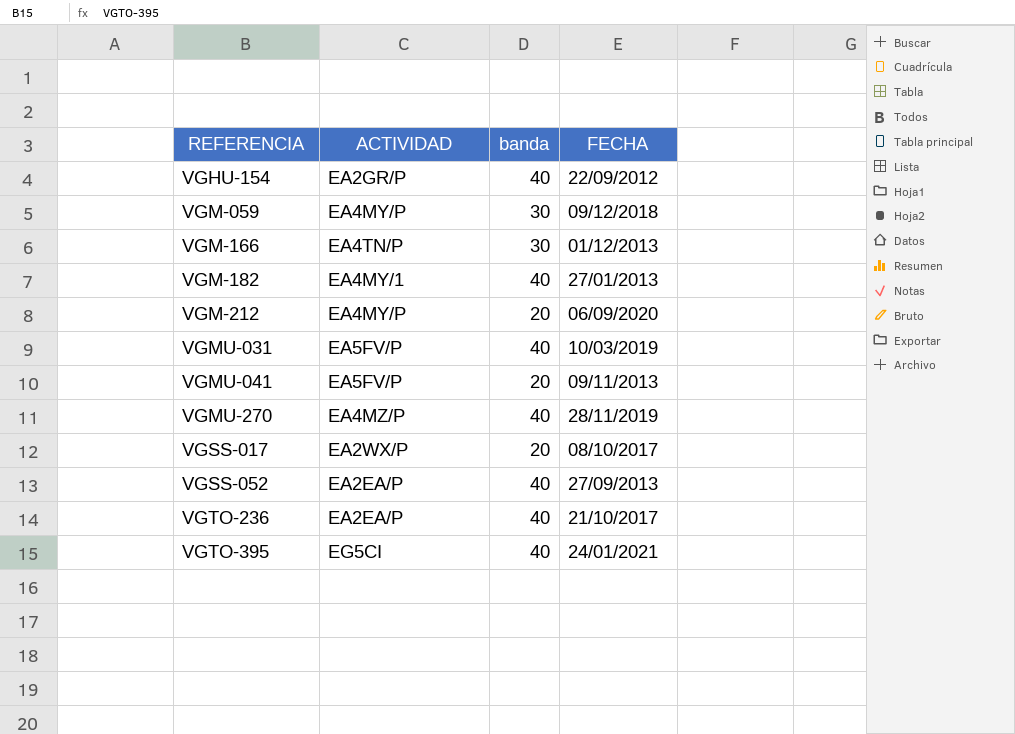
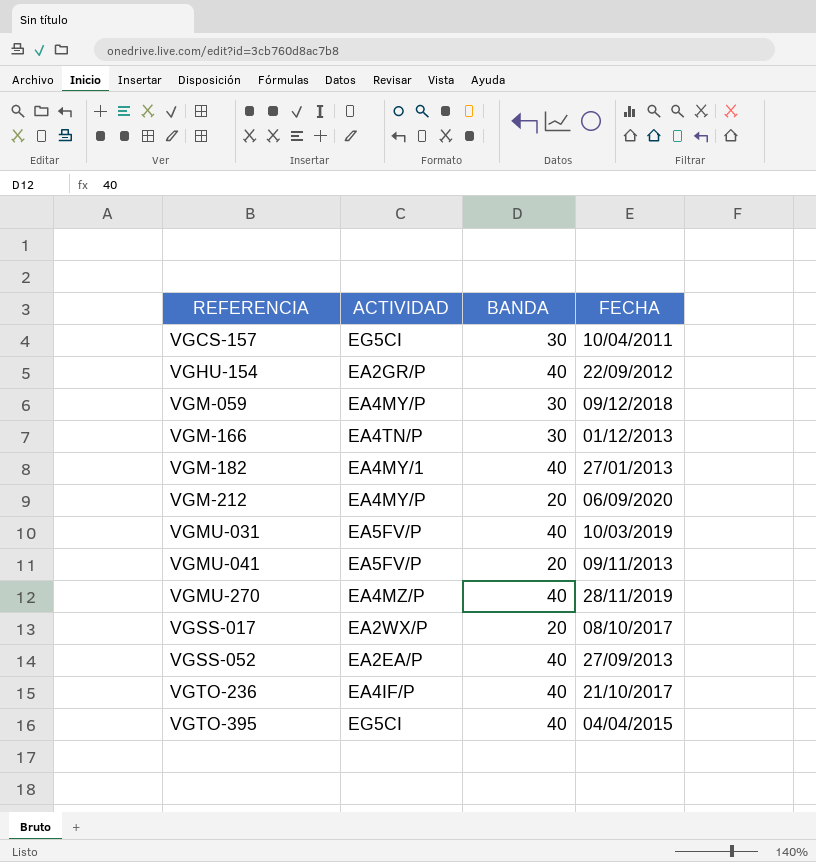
column name: banda -> BANDA
row VGCS-157: none -> EG5CI | 30 | 10/04/2011
VGTO-236 | ACTIVIDAD: EA2EA/P -> EA4IF/P
VGTO-395 | FECHA: 24/01/2021 -> 04/04/2015

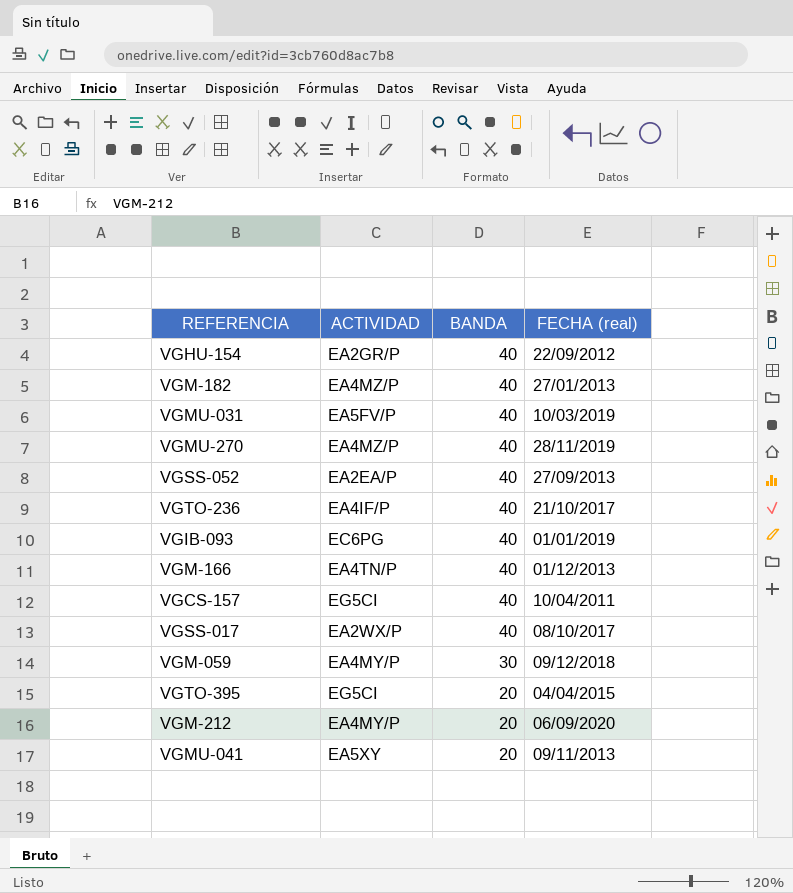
row order: REFERENCIA ascending -> BANDA descending
column name: FECHA -> FECHA (real)
VGM-182 | ACTIVIDAD: EA4MY/1 -> EA4MZ/P
row VGIB-093: none -> EC6PG | 40 | 01/01/2019
VGM-166 | BANDA: 30 -> 40
VGCS-157 | BANDA: 30 -> 40
VGSS-017 | BANDA: 20 -> 40
VGTO-395 | BANDA: 40 -> 20
VGMU-041 | ACTIVIDAD: EA5FV/P -> EA5XY

